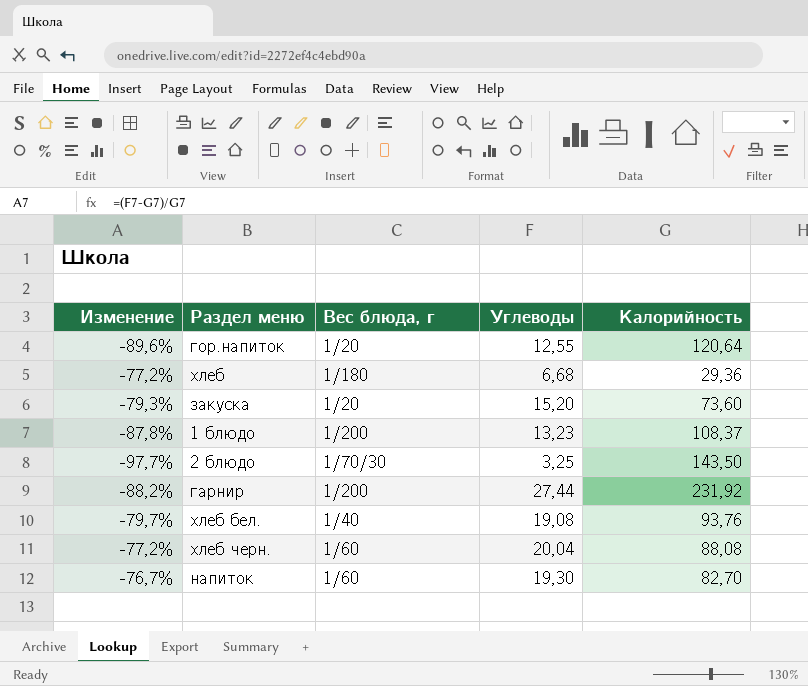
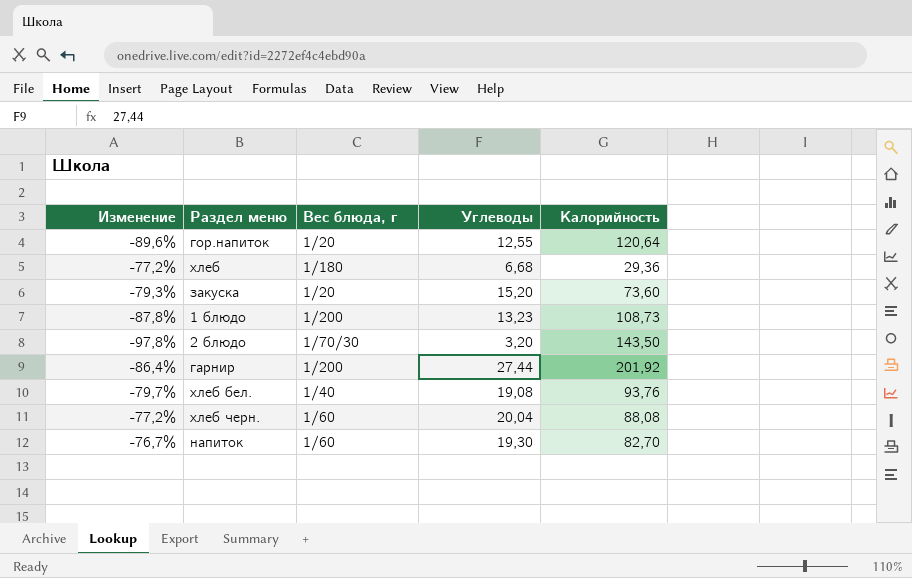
1 блюдо | Калорийность: 108,37 -> 108,73
2 блюдо | Изменение: -97,7% -> -97,8%
2 блюдо | Углеводы: 3,25 -> 3,20
гарнир | Изменение: -88,2% -> -86,4%
гарнир | Калорийность: 231,92 -> 201,92

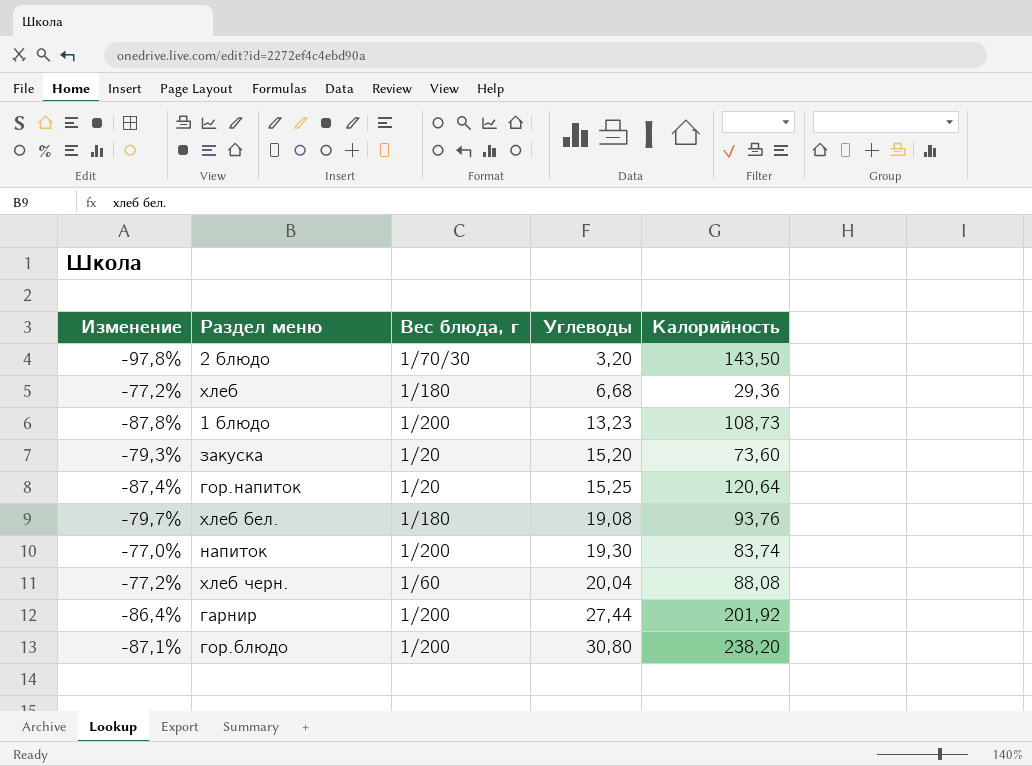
row order: none -> Углеводы ascending
гор.напиток | Изменение: -89,6% -> -87,4%
гор.напиток | Углеводы: 12,55 -> 15,25
хлеб бел. | Вес блюда, г: 1/40 -> 1/180
напиток | Изменение: -76,7% -> -77,0%
напиток | Вес блюда, г: 1/60 -> 1/200
напиток | Калорийность: 82,70 -> 83,74
row гор.блюдо: none -> -87,1% | 1/200 | 30,80 | 238,20

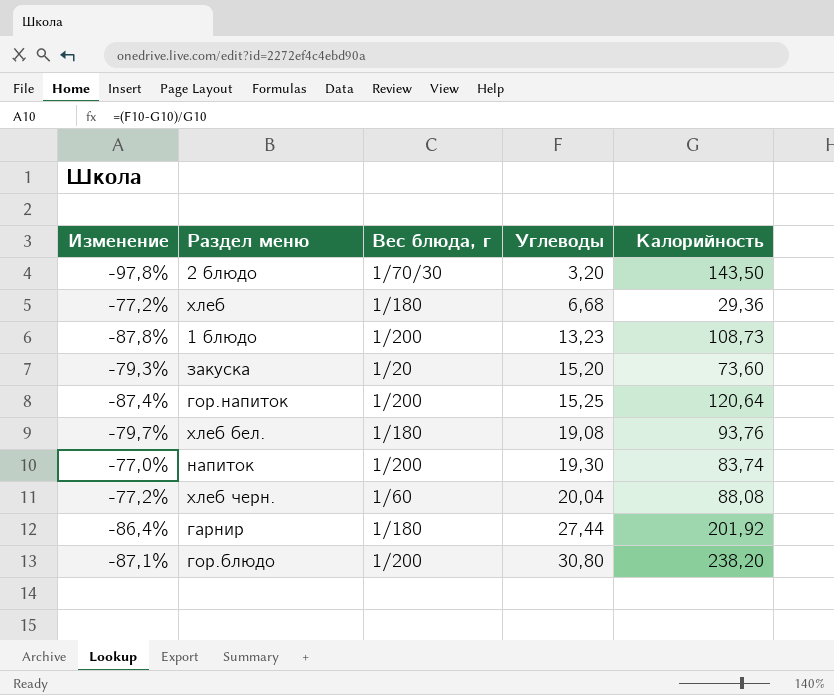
гор.напиток | Вес блюда, г: 1/20 -> 1/200
гарнир | Вес блюда, г: 1/200 -> 1/180

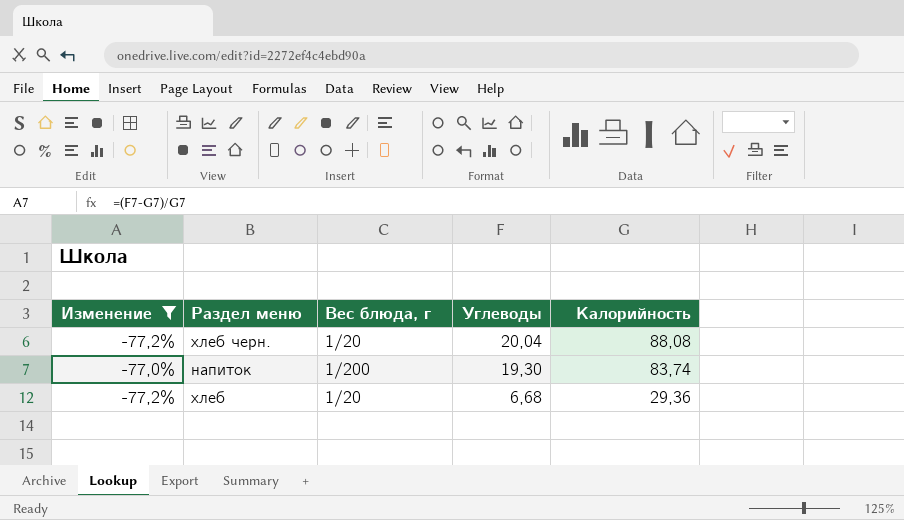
filter: none -> Изменение >= -77,2%
row order: Углеводы ascending -> Углеводы descending
хлеб черн. | Вес блюда, г: 1/60 -> 1/20
хлеб | Вес блюда, г: 1/180 -> 1/20

